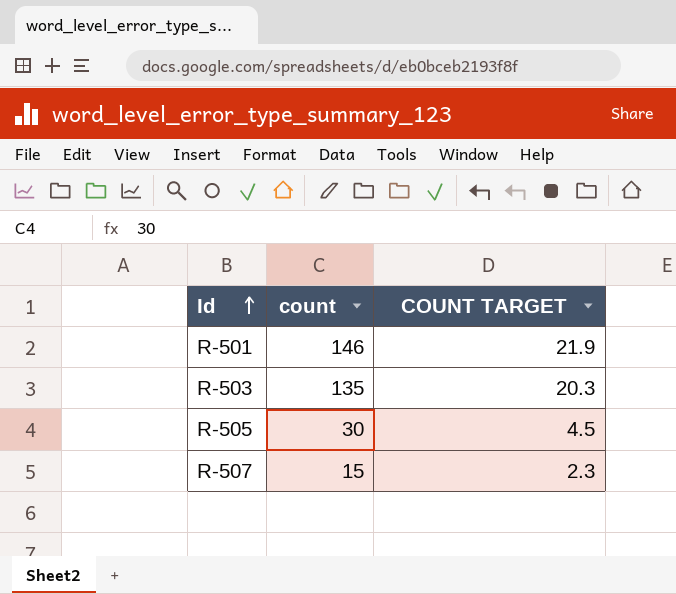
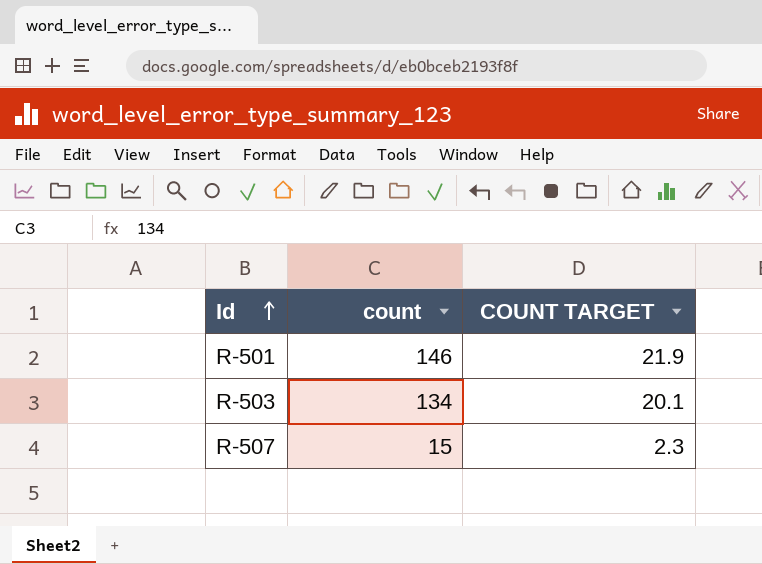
row R-505: 30 | 4.5 -> none
R-503 | count: 135 -> 134
R-503 | COUNT TARGET: 20.3 -> 20.1

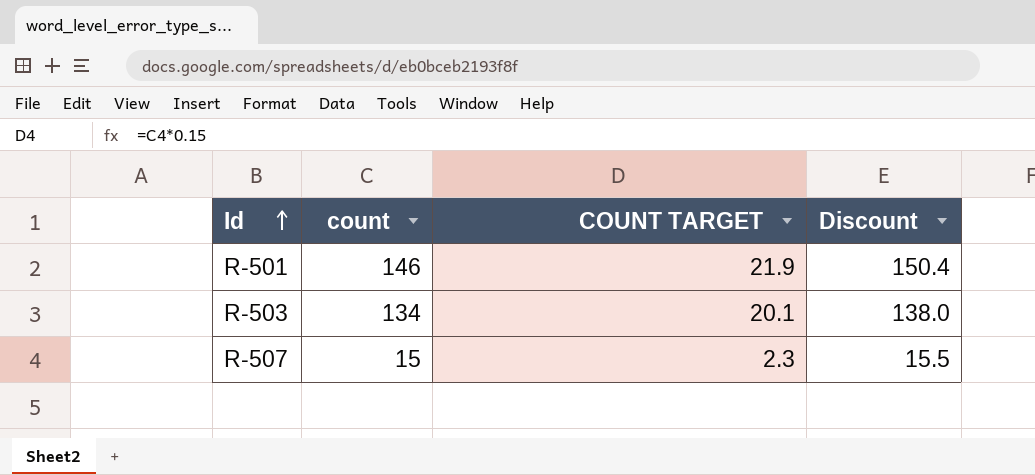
column Discount | formula: none -> [count] * 1.03

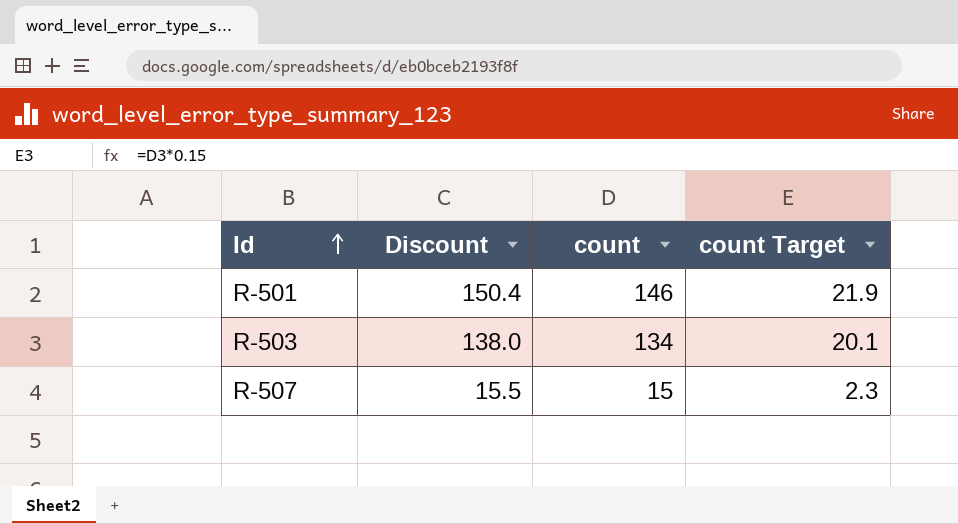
column Discount | position: 4 -> 2
column name: COUNT TARGET -> count Target

